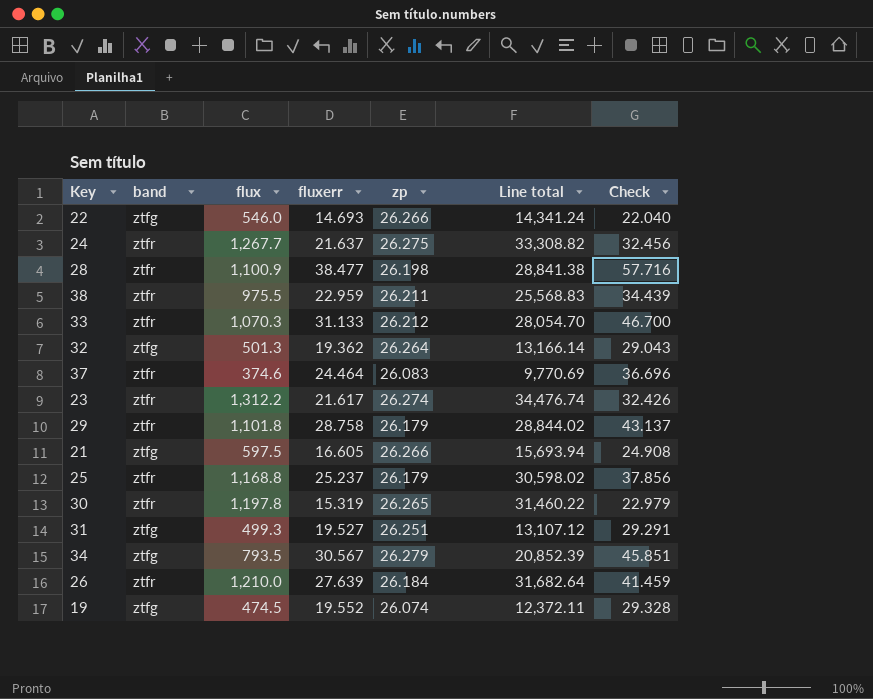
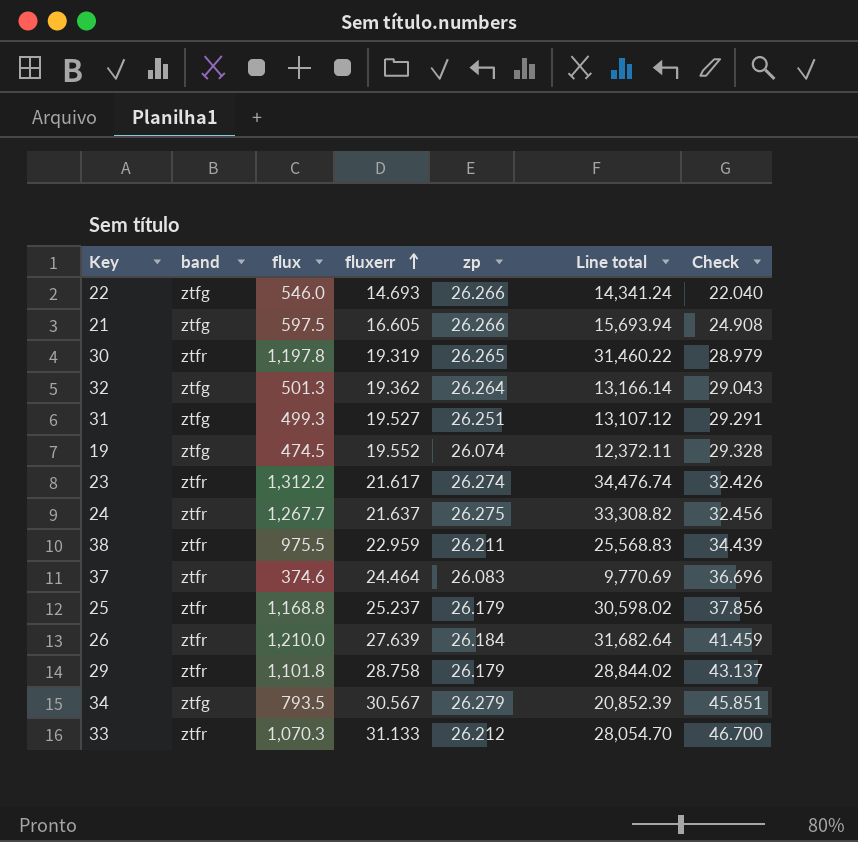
row order: none -> fluxerr ascending
row 28: ztfr | 1,100.9 | 38.477 | 26.198 | 28,841.38 | 57.716 -> none
30 | fluxerr: 15.319 -> 19.319
30 | Check: 22.979 -> 28.979

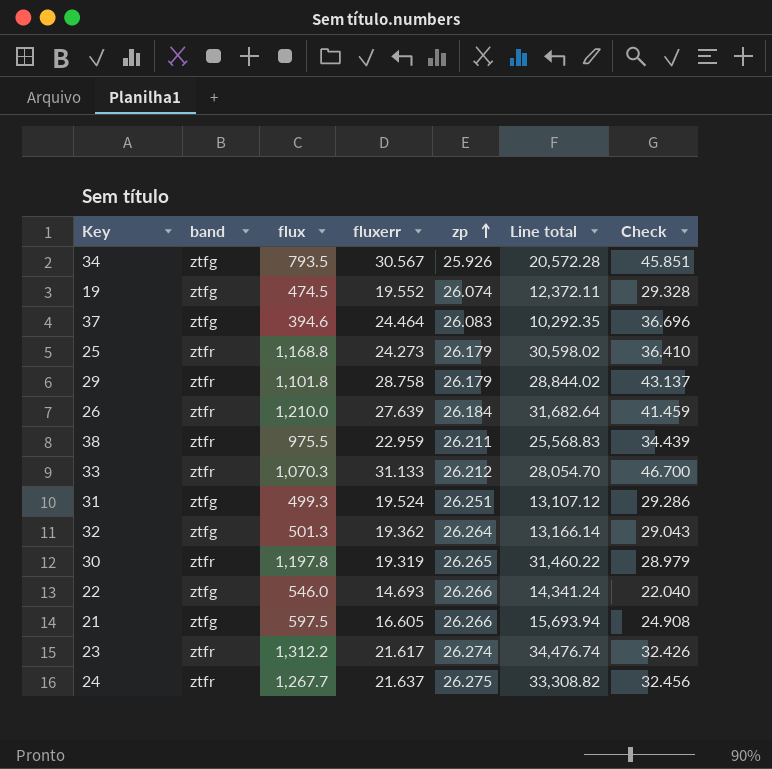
row order: fluxerr ascending -> zp ascending
34 | zp: 26.279 -> 25.926
34 | Line total: 20,852.39 -> 20,572.28
37 | band: ztfr -> ztfg
37 | flux: 374.6 -> 394.6
37 | Line total: 9,770.69 -> 10,292.35
25 | fluxerr: 25.237 -> 24.273
25 | Check: 37.856 -> 36.410
31 | fluxerr: 19.527 -> 19.524
31 | Check: 29.291 -> 29.286

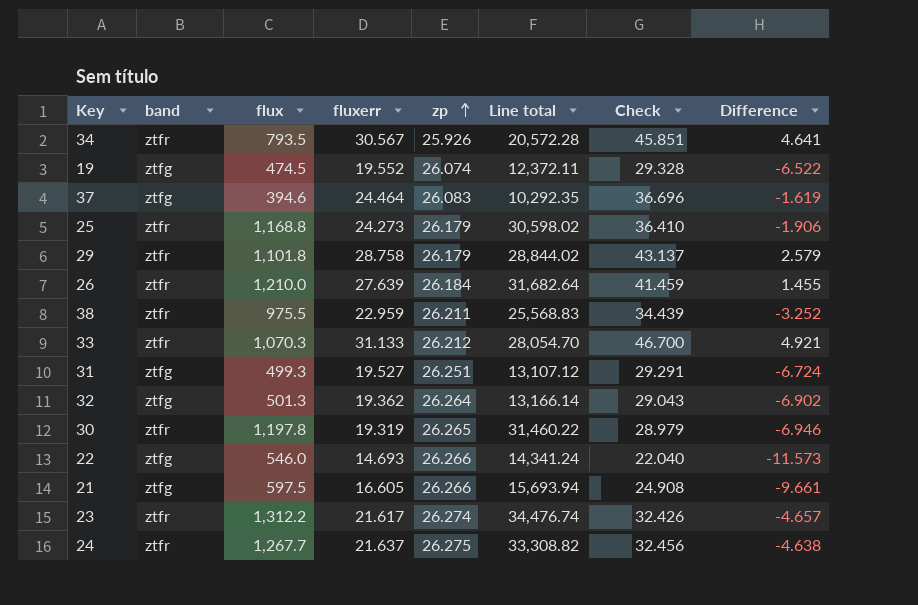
column Difference | formula: none -> [fluxerr] - [zp]
34 | band: ztfg -> ztfr
31 | fluxerr: 19.524 -> 19.527
31 | Check: 29.286 -> 29.291

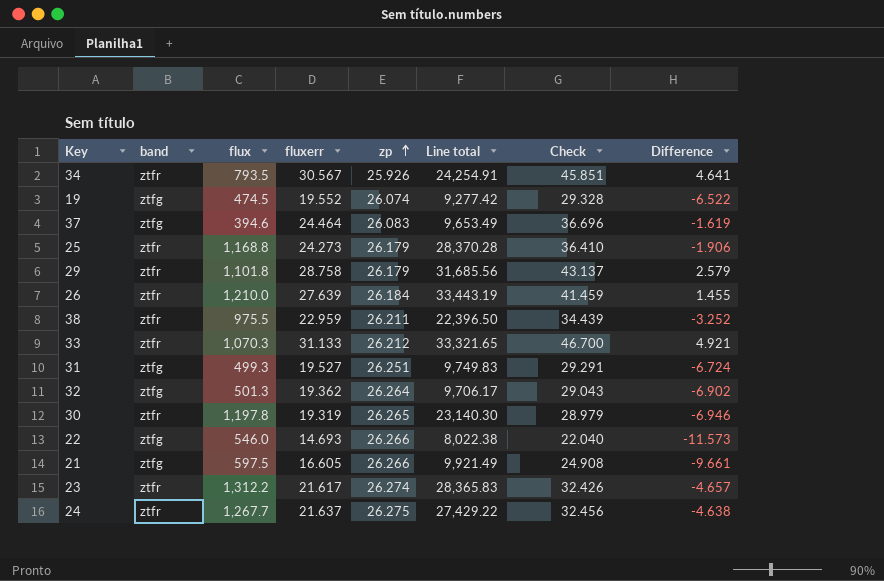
column Line total | formula: [flux] * [zp] -> [flux] * [fluxerr]

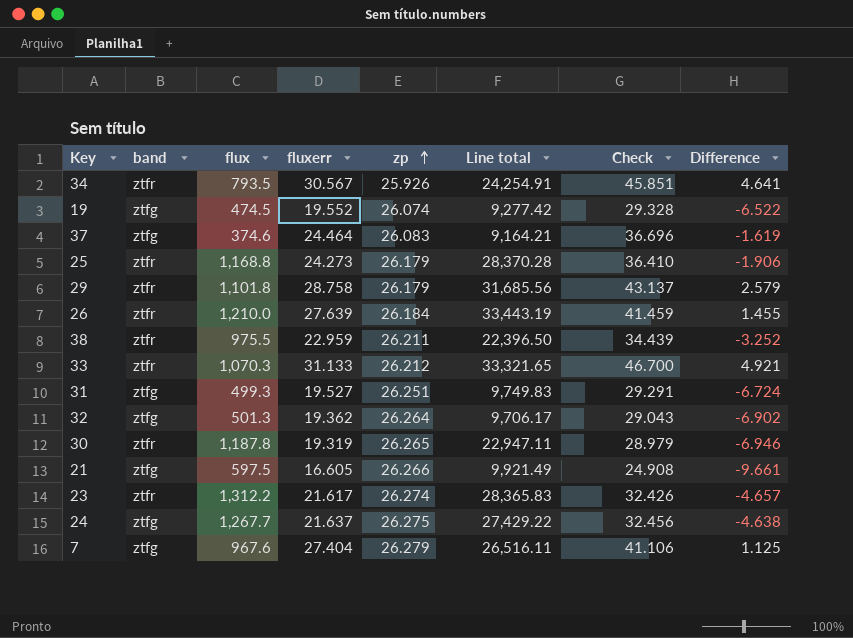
row 22: ztfg | 546.0 | 14.693 | 26.266 | 8,022.38 | 22.040 | -11.573 -> none
37 | flux: 394.6 -> 374.6
37 | Line total: 9,653.49 -> 9,164.21
30 | flux: 1,197.8 -> 1,187.8
30 | Line total: 23,140.30 -> 22,947.11
24 | band: ztfr -> ztfg
row 7: none -> ztfg | 967.6 | 27.404 | 26.279 | 26,516.11 | 41.106 | 1.125

